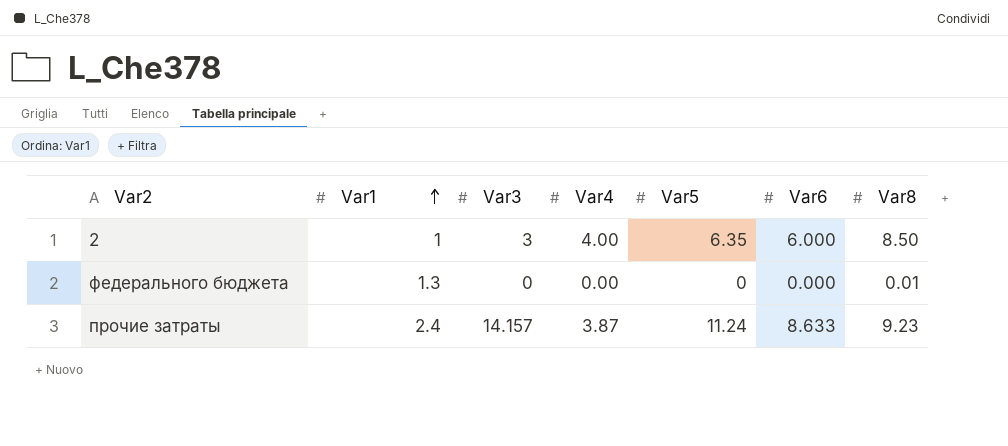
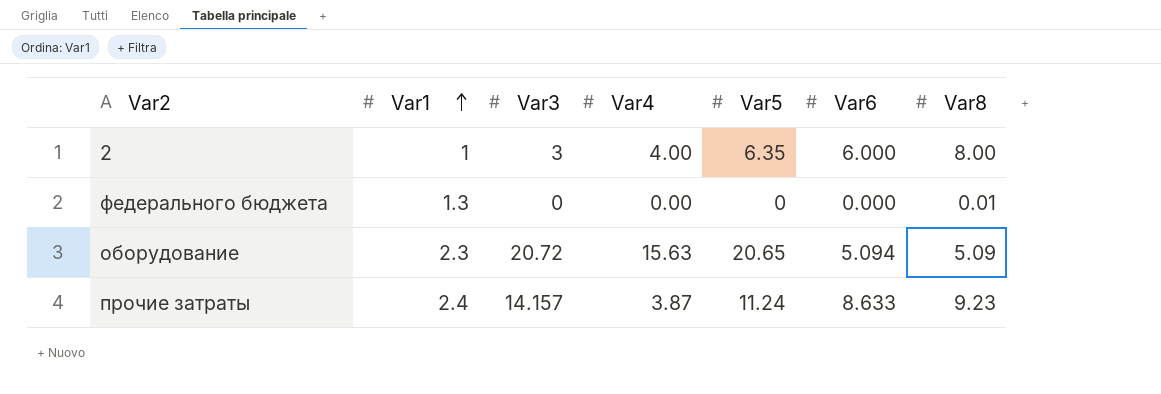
2 | Var8: 8.50 -> 8.00
row оборудование: none -> 2.3 | 20.72 | 15.63 | 20.65 | 5.094 | 5.09

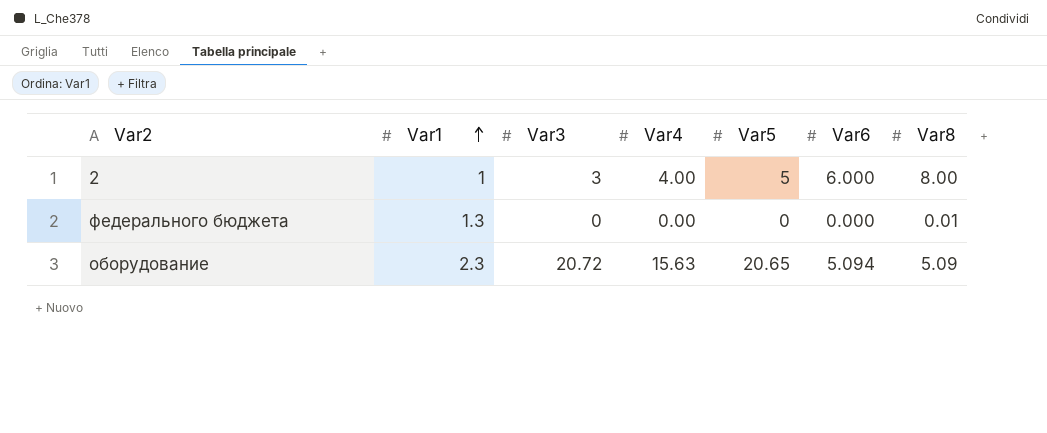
row прочие затраты: 2.4 | 14.157 | 3.87 | 11.24 | 8.633 | 9.23 -> none
2 | Var5: 6.35 -> 5

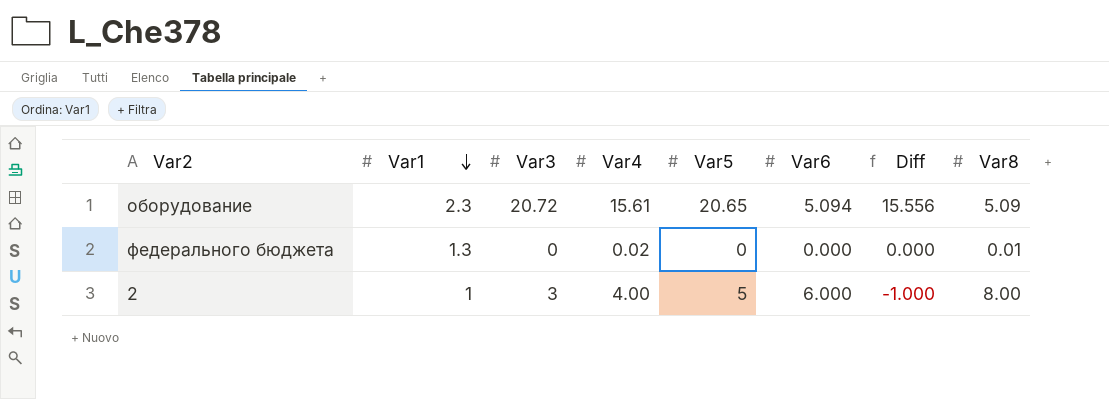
row order: Var1 ascending -> Var1 descending
column Diff | formula: none -> [Var5] - [Var6]
оборудование | Var4: 15.63 -> 15.61
федерального бюджета | Var4: 0.00 -> 0.02

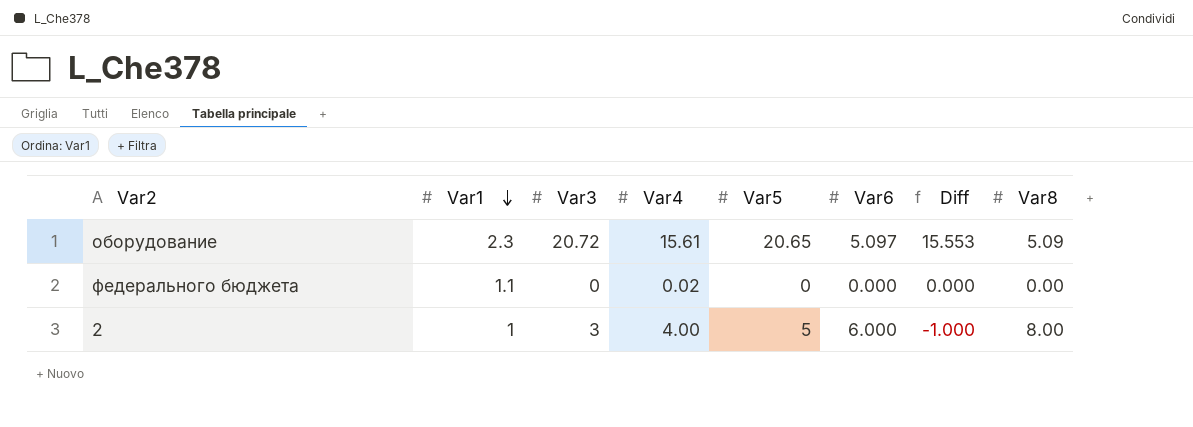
оборудование | Var6: 5.094 -> 5.097
оборудование | Diff: 15.556 -> 15.553
федерального бюджета | Var1: 1.3 -> 1.1
федерального бюджета | Var8: 0.01 -> 0.00

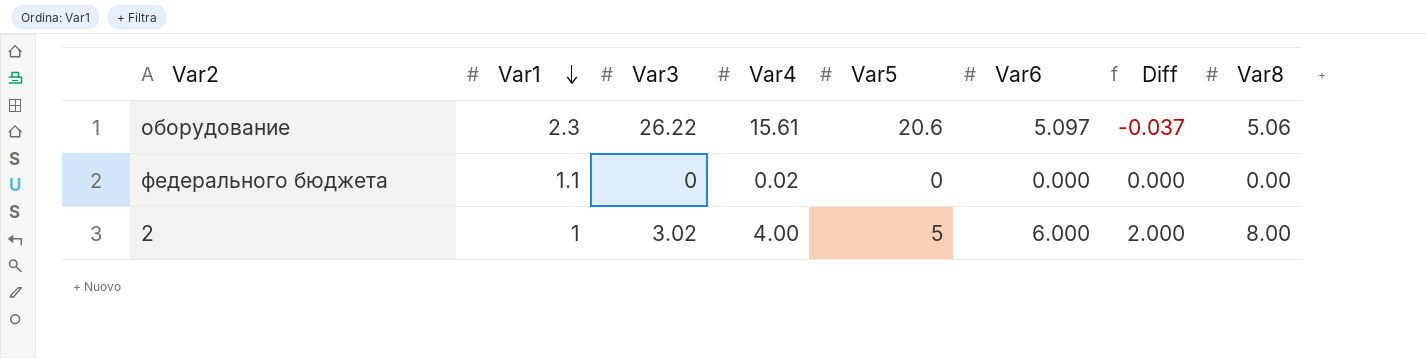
column Diff | formula: [Var5] - [Var6] -> [Var8] - [Var6]
оборудование | Var3: 20.72 -> 26.22
оборудование | Var5: 20.65 -> 20.6
оборудование | Var8: 5.09 -> 5.06
2 | Var3: 3 -> 3.02

